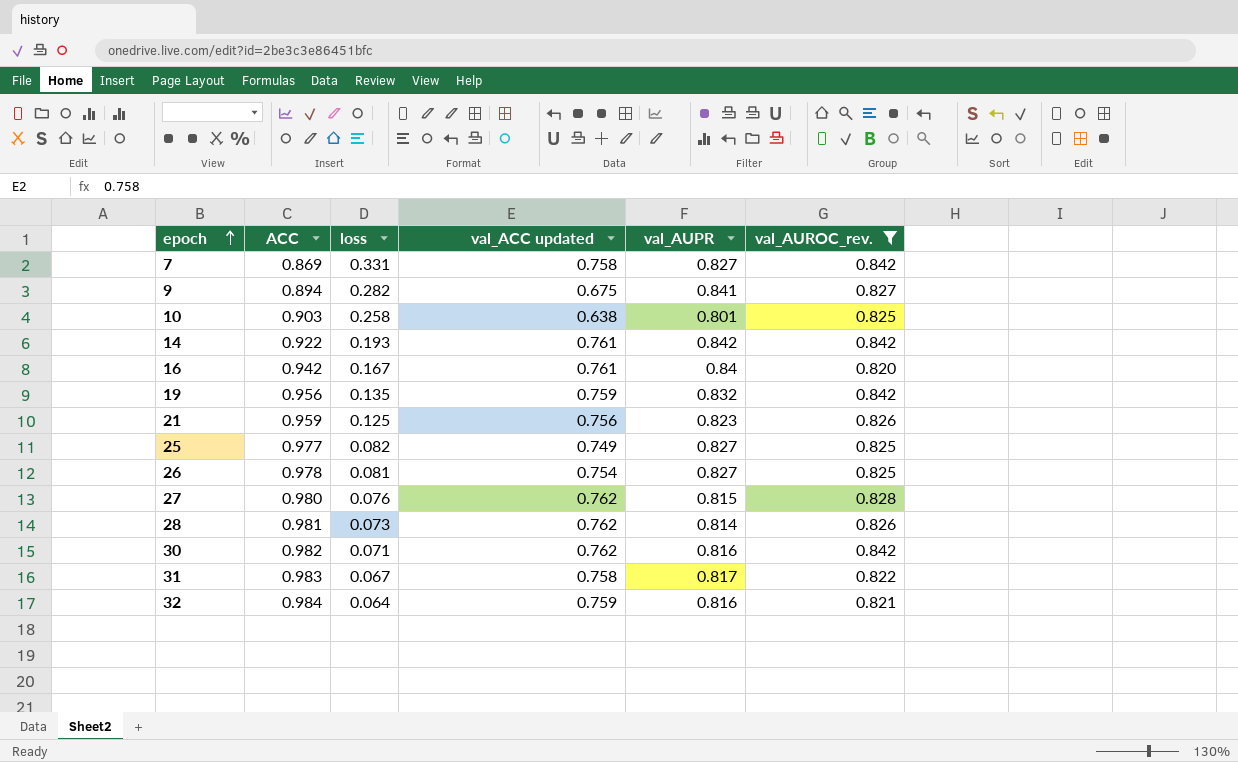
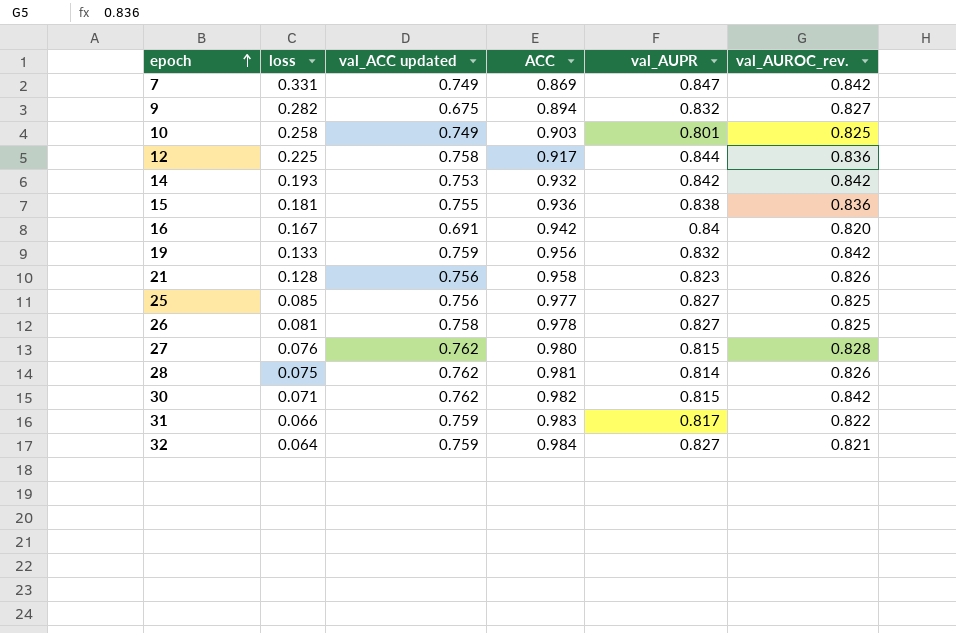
filter: val_AUROC_rev. != 0.836 -> none
column ACC | position: 2 -> 4
7 | val_ACC updated: 0.758 -> 0.749
7 | val_AUPR: 0.827 -> 0.847
9 | val_AUPR: 0.841 -> 0.832
10 | val_ACC updated: 0.638 -> 0.749
14 | val_ACC updated: 0.761 -> 0.753
14 | ACC: 0.922 -> 0.932
16 | val_ACC updated: 0.761 -> 0.691
19 | loss: 0.135 -> 0.133
21 | loss: 0.125 -> 0.128
21 | ACC: 0.959 -> 0.958
25 | loss: 0.082 -> 0.085
25 | val_ACC updated: 0.749 -> 0.756
26 | val_ACC updated: 0.754 -> 0.758
28 | loss: 0.073 -> 0.075
30 | val_AUPR: 0.816 -> 0.815
31 | loss: 0.067 -> 0.066
31 | val_ACC updated: 0.758 -> 0.759
32 | val_AUPR: 0.816 -> 0.827

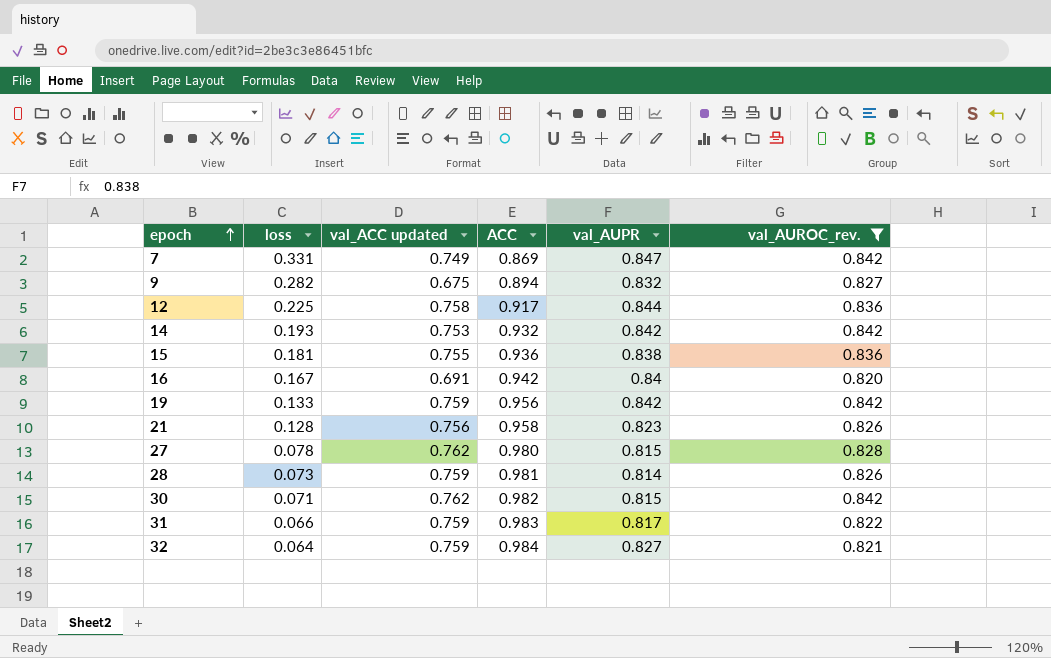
filter: none -> val_AUROC_rev. != 0.825
19 | val_AUPR: 0.832 -> 0.842
27 | loss: 0.076 -> 0.078
28 | loss: 0.075 -> 0.073
28 | val_ACC updated: 0.762 -> 0.759

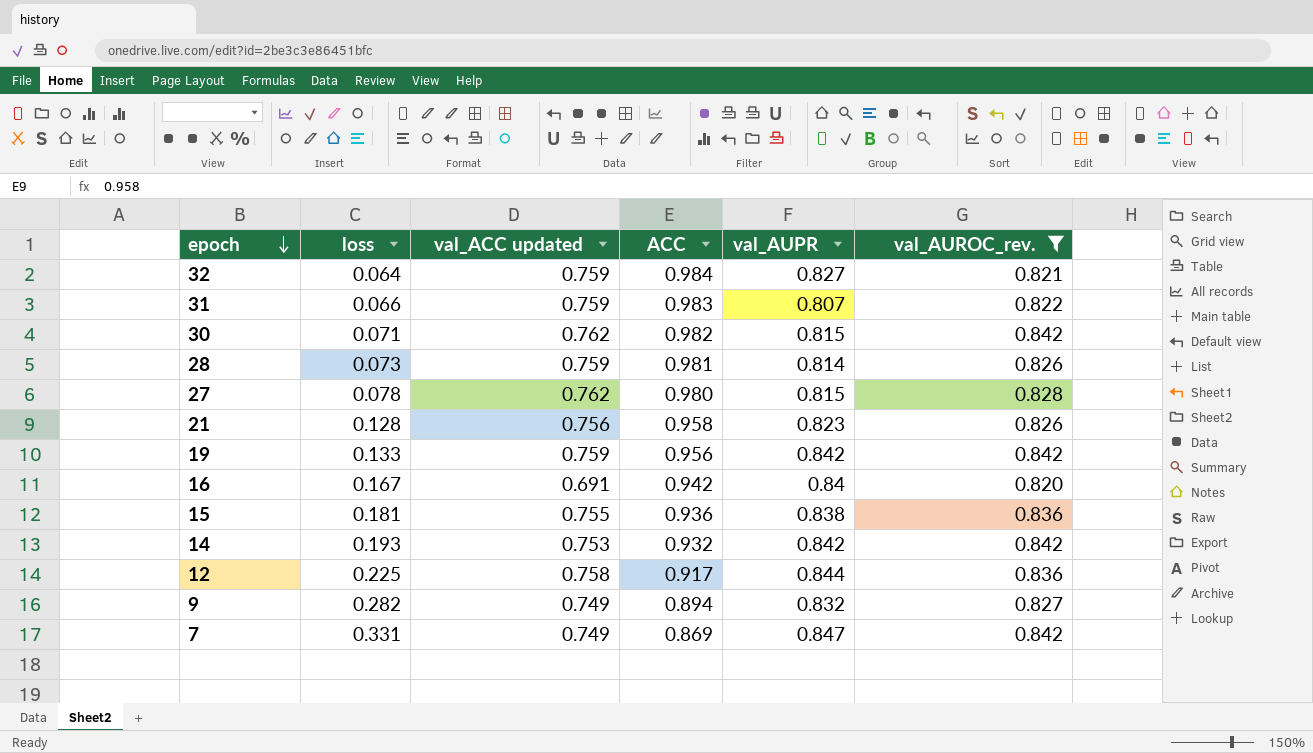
row order: epoch ascending -> epoch descending
31 | val_AUPR: 0.817 -> 0.807
9 | val_ACC updated: 0.675 -> 0.749

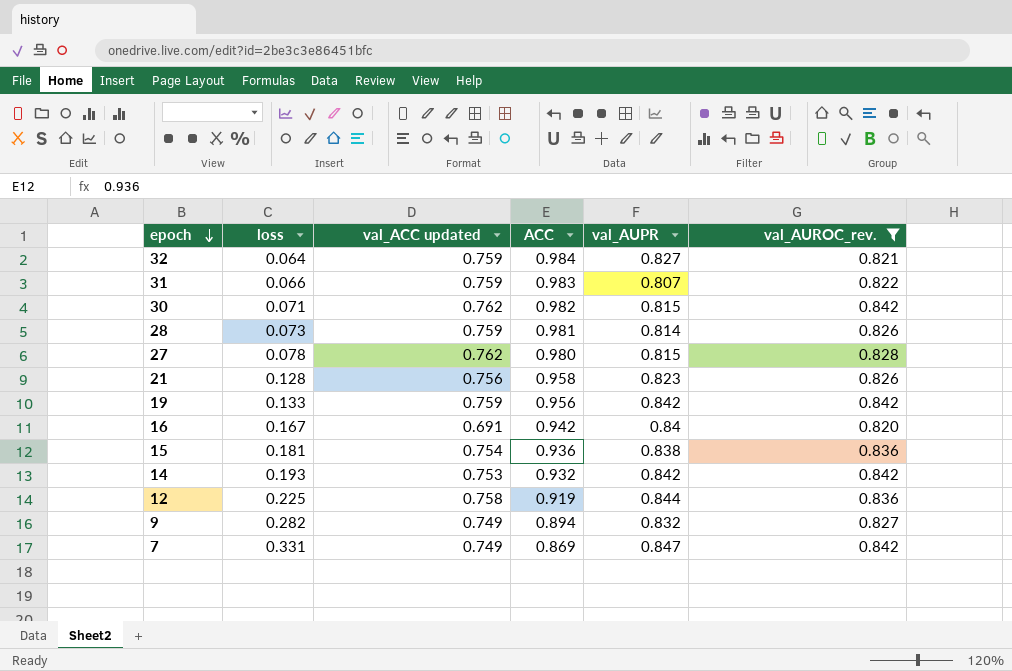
15 | val_ACC updated: 0.755 -> 0.754
12 | ACC: 0.917 -> 0.919

